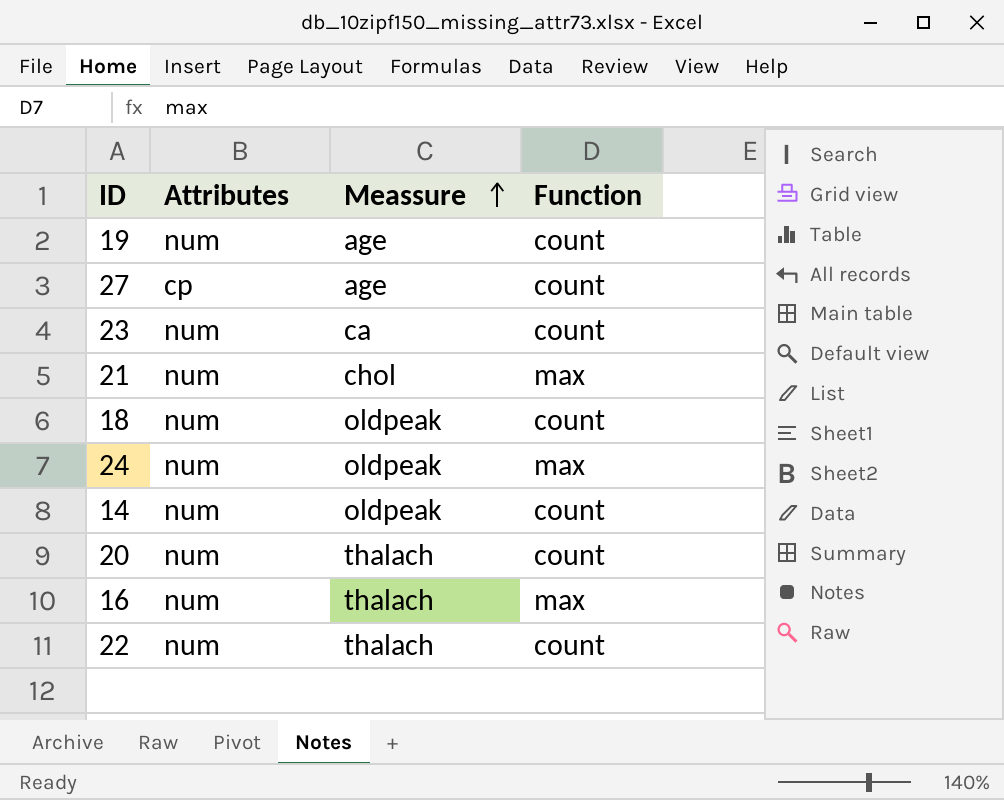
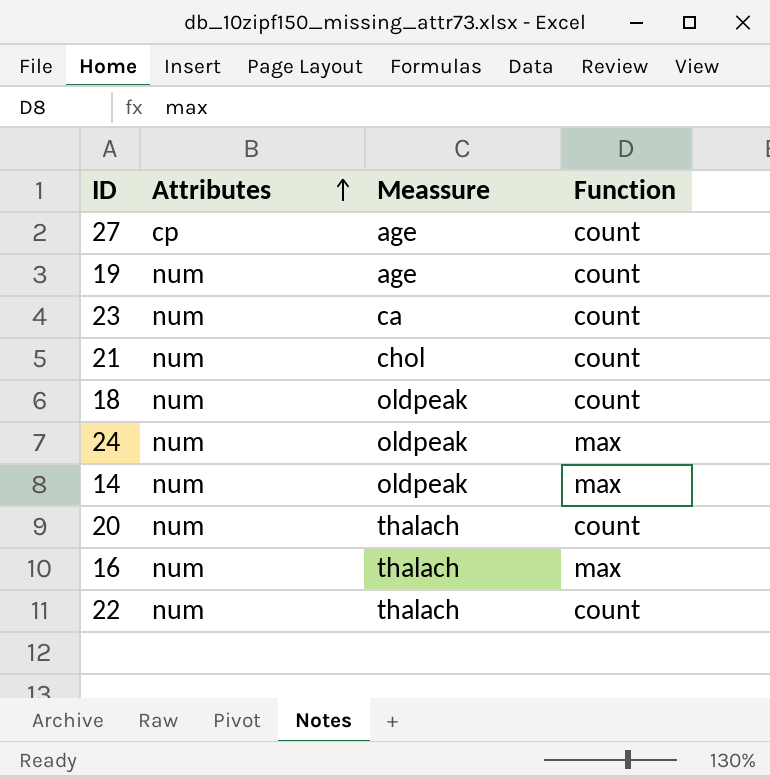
row order: Meassure ascending -> Attributes ascending
21 | Function: max -> count
14 | Function: count -> max

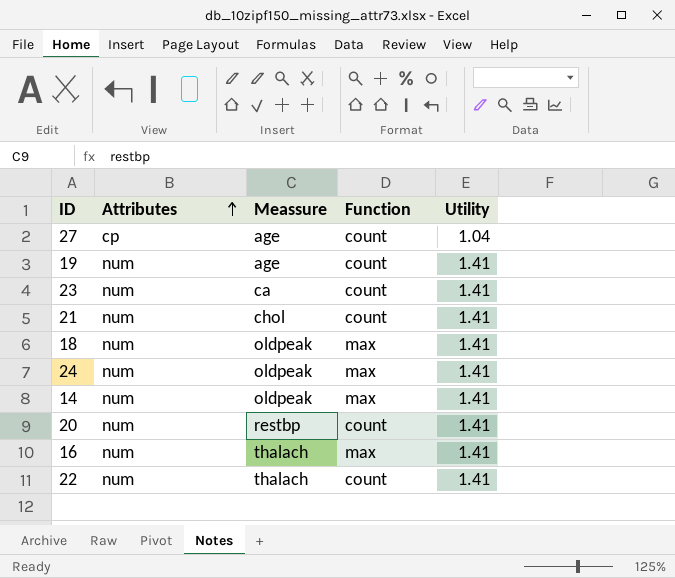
column Utility | position: none -> 5
18 | Function: count -> max
20 | Meassure: thalach -> restbp

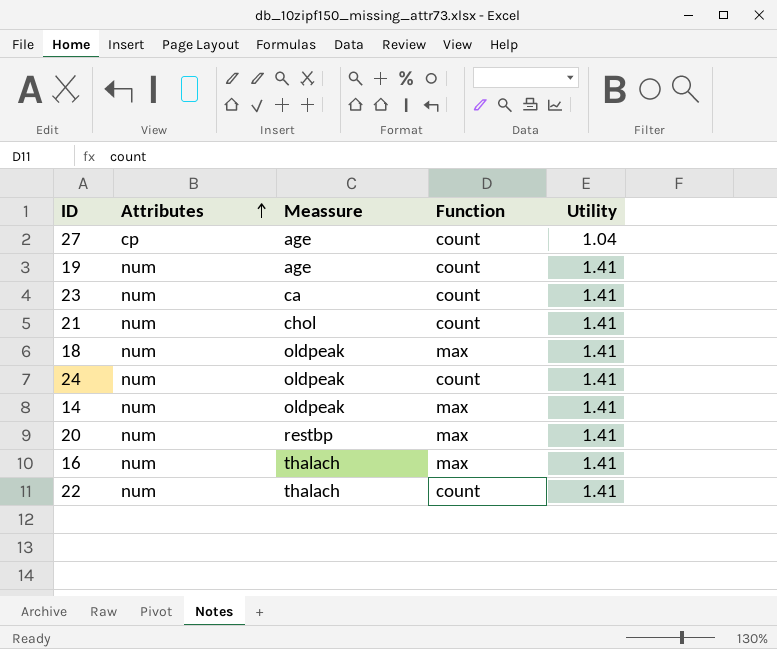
24 | Function: max -> count
20 | Function: count -> max

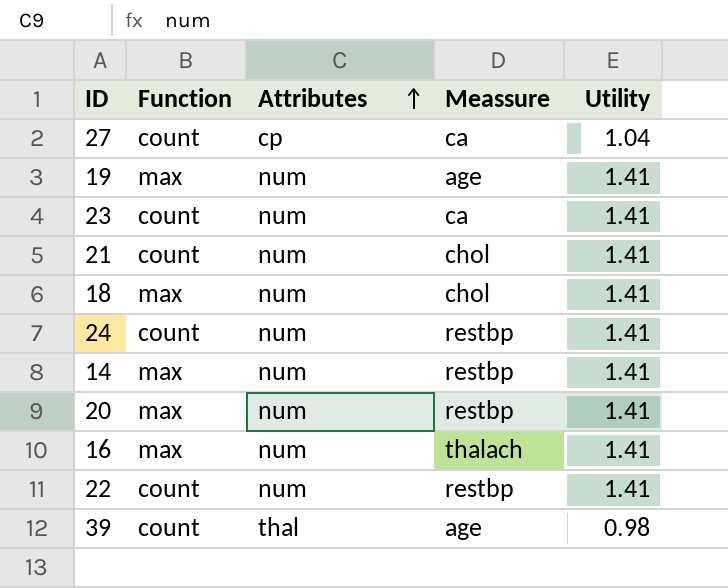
column Function | position: 4 -> 2
27 | Meassure: age -> ca
19 | Function: count -> max
18 | Meassure: oldpeak -> chol
24 | Meassure: oldpeak -> restbp
14 | Meassure: oldpeak -> restbp
22 | Meassure: thalach -> restbp
row 39: none -> count | thal | age | 0.98

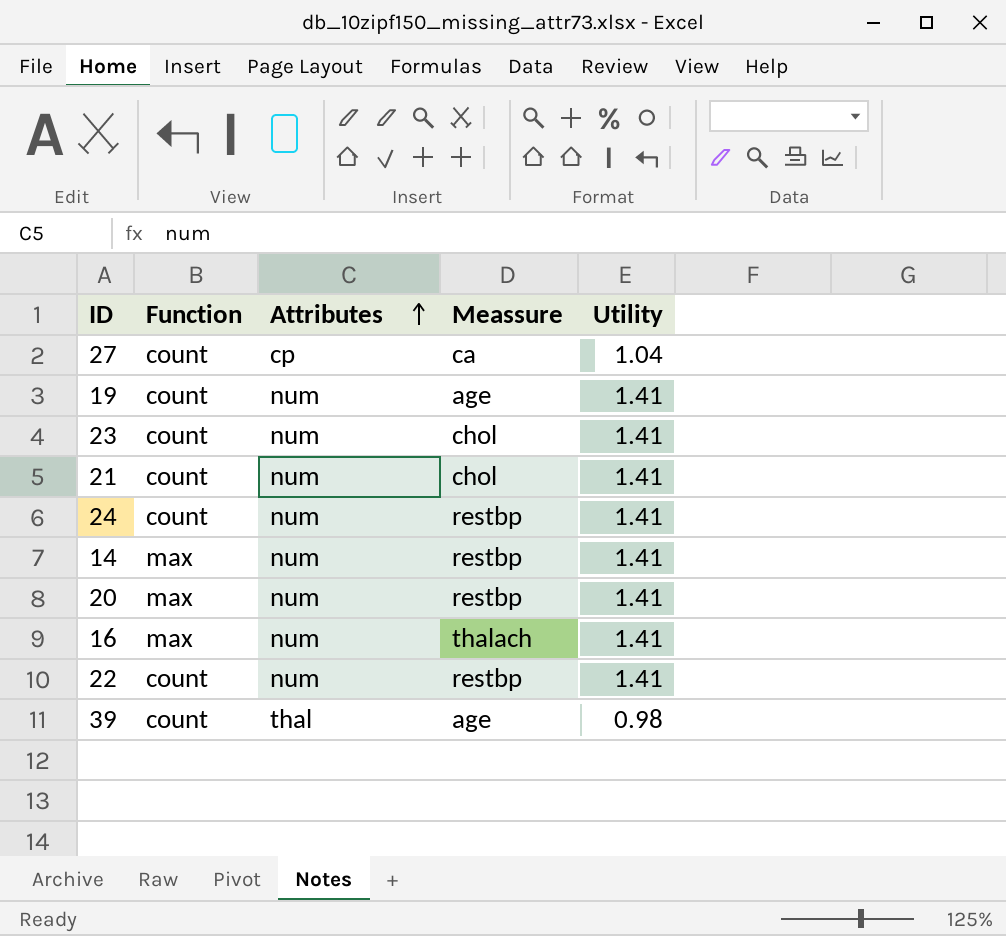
row 18: max | num | chol | 1.41 -> none
19 | Function: max -> count
23 | Meassure: ca -> chol

